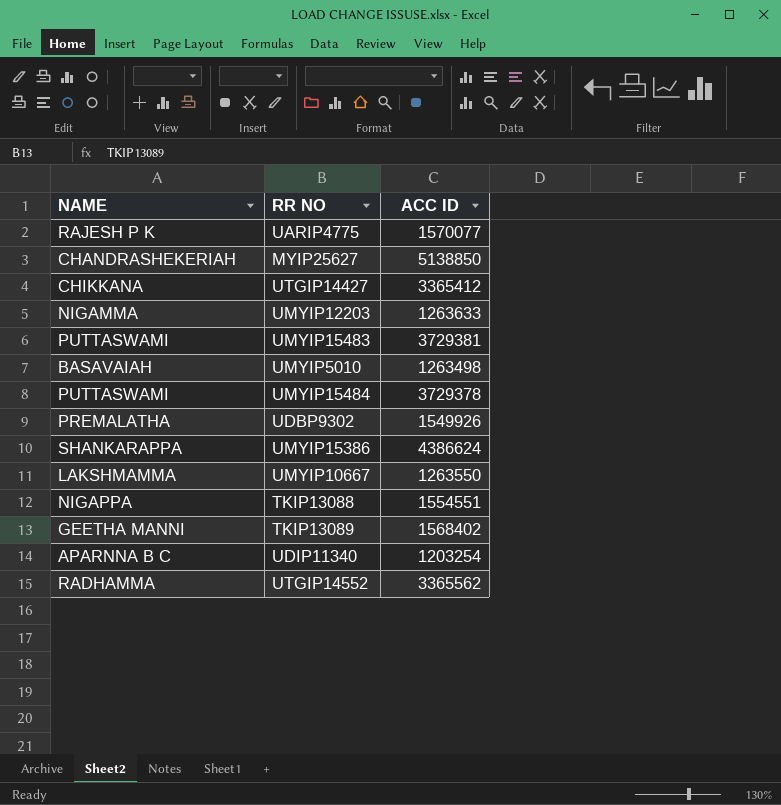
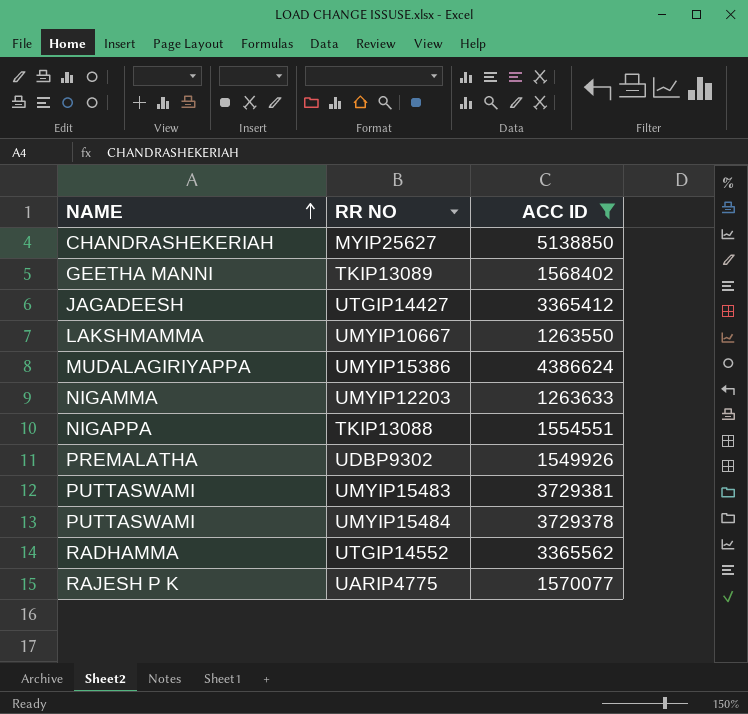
filter: none -> ACC ID >= 1263550
row order: none -> NAME ascending
UTGIP14427 | NAME: CHIKKANA -> JAGADEESH
UMYIP15386 | NAME: SHANKARAPPA -> MUDALAGIRIYAPPA

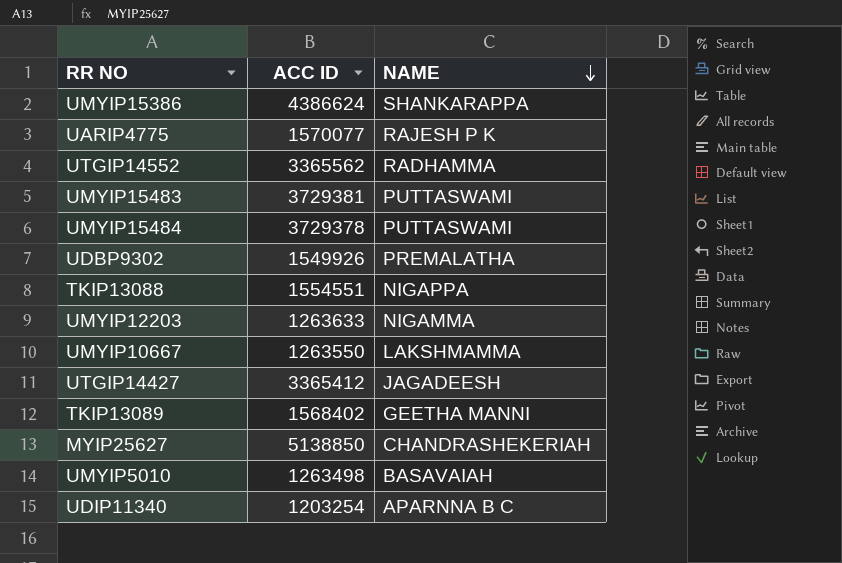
filter: ACC ID >= 1263550 -> none
row order: NAME ascending -> NAME descending
column NAME | position: 1 -> 3
UMYIP15386 | NAME: MUDALAGIRIYAPPA -> SHANKARAPPA

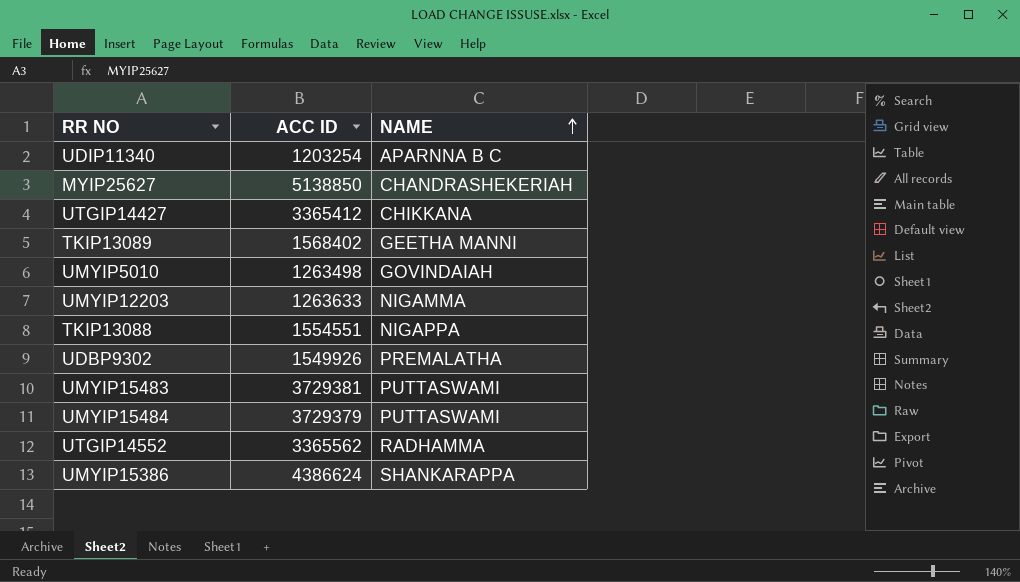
row order: NAME descending -> NAME ascending
row UARIP4775: 1570077 | RAJESH P K -> none
row UMYIP10667: 1263550 | LAKSHMAMMA -> none
UTGIP14427 | NAME: JAGADEESH -> CHIKKANA
UMYIP5010 | NAME: BASAVAIAH -> GOVINDAIAH
UMYIP15484 | ACC ID: 3729378 -> 3729379

